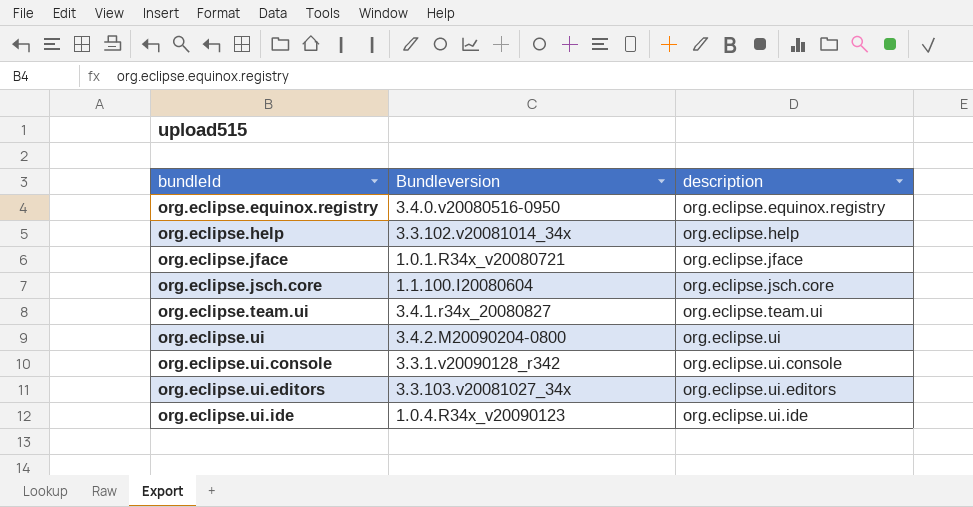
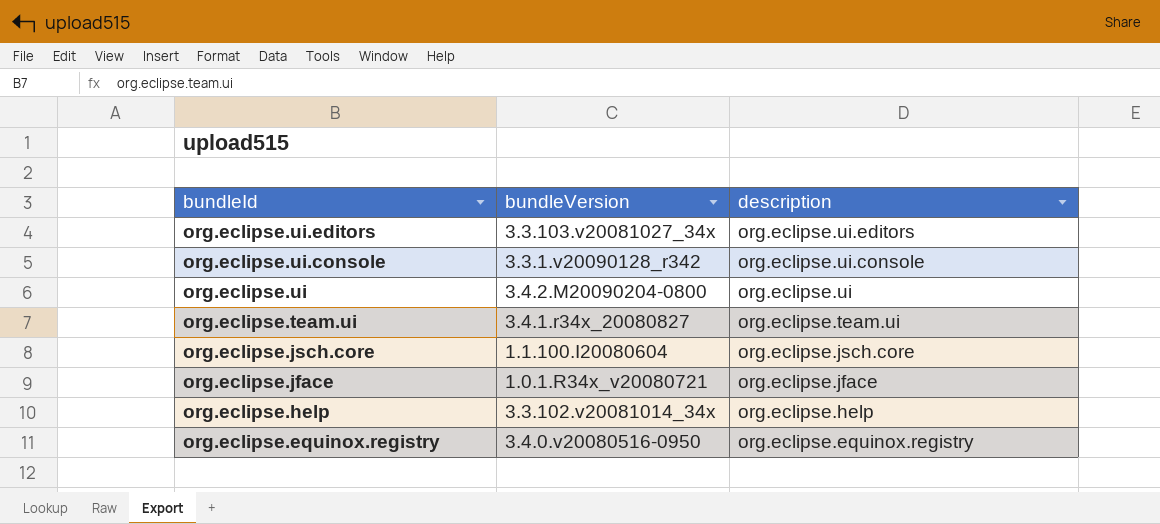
row order: bundleId ascending -> bundleId descending
column name: Bundleversion -> bundleVersion
row org.eclipse.ui.ide: 1.0.4.R34x_v20090123 | org.eclipse.ui.ide -> none

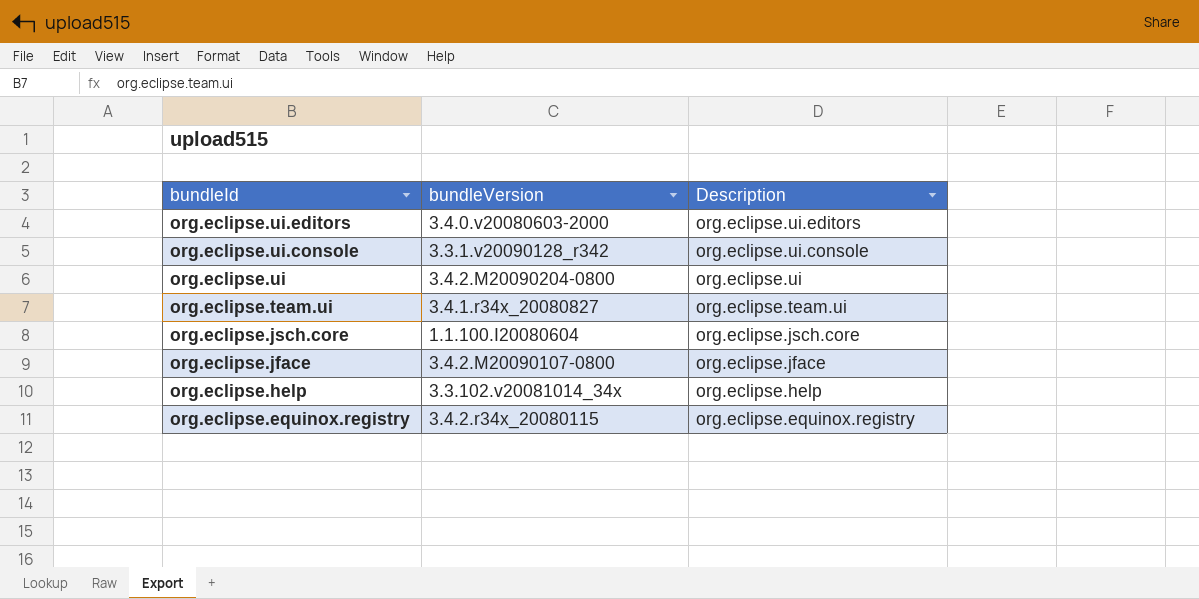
column name: description -> Description
org.eclipse.ui.editors | bundleVersion: 3.3.103.v20081027_34x -> 3.4.0.v20080603-2000
org.eclipse.jface | bundleVersion: 1.0.1.R34x_v20080721 -> 3.4.2.M20090107-0800
org.eclipse.equinox.registry | bundleVersion: 3.4.0.v20080516-0950 -> 3.4.2.r34x_20080115

